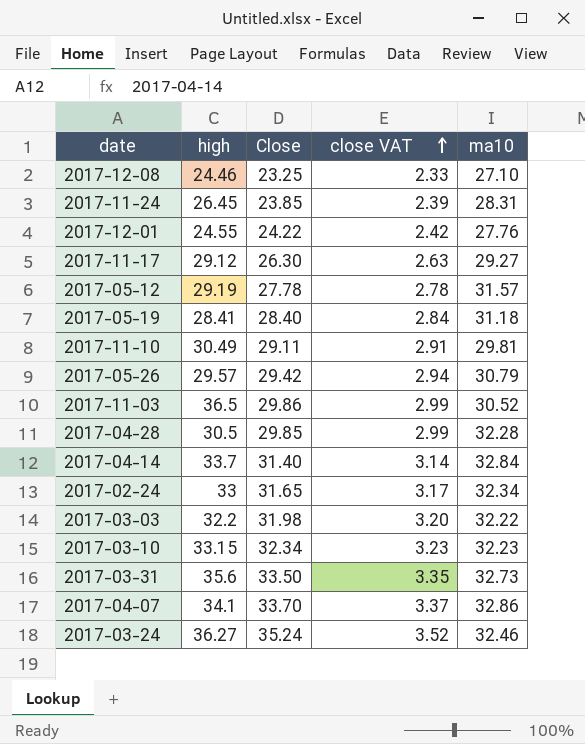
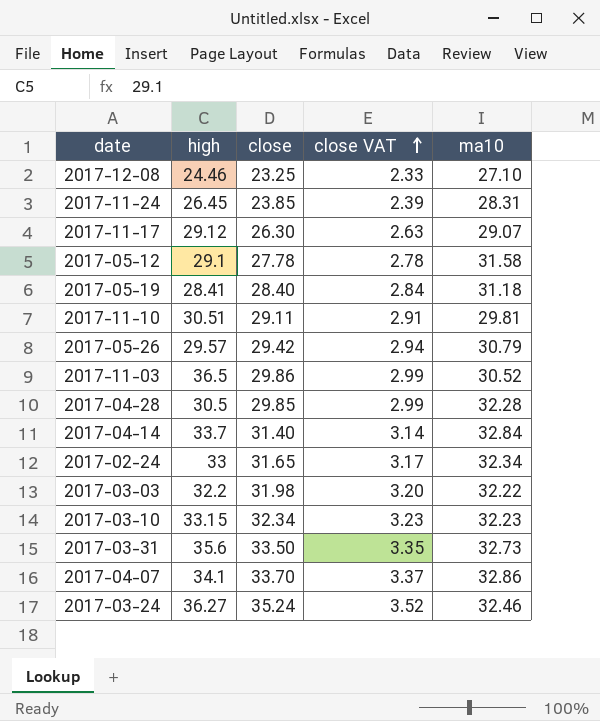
column name: Close -> close
row 2017-12-01: 24.55 | 24.22 | 2.42 | 27.76 -> none
2017-11-17 | ma10: 29.27 -> 29.07
2017-05-12 | high: 29.19 -> 29.1
2017-05-12 | ma10: 31.57 -> 31.58
2017-11-10 | high: 30.49 -> 30.51

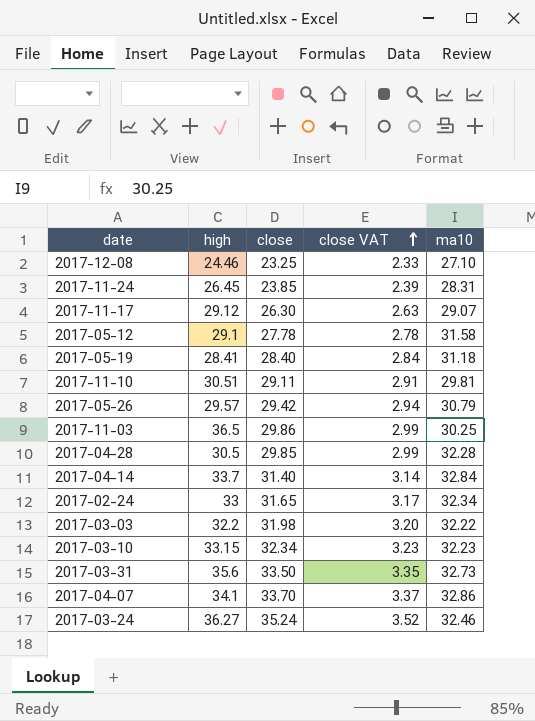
2017-11-03 | ma10: 30.52 -> 30.25

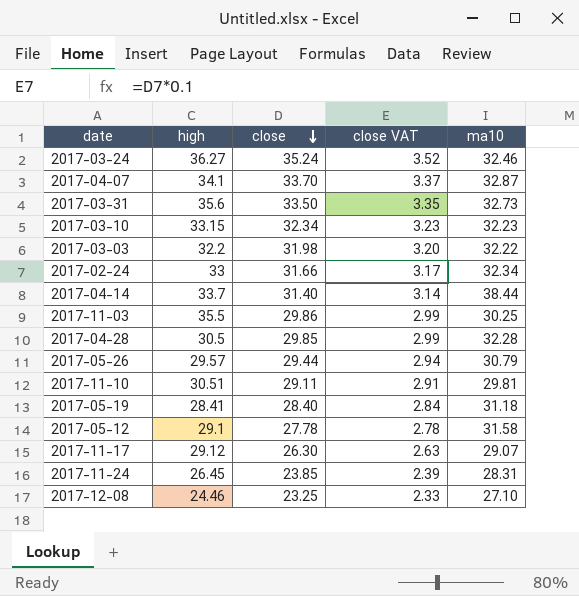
row order: close VAT ascending -> close descending
2017-04-07 | ma10: 32.86 -> 32.87
2017-02-24 | close: 31.65 -> 31.66
2017-04-14 | ma10: 32.84 -> 38.44
2017-11-03 | high: 36.5 -> 35.5
2017-05-26 | close: 29.42 -> 29.44

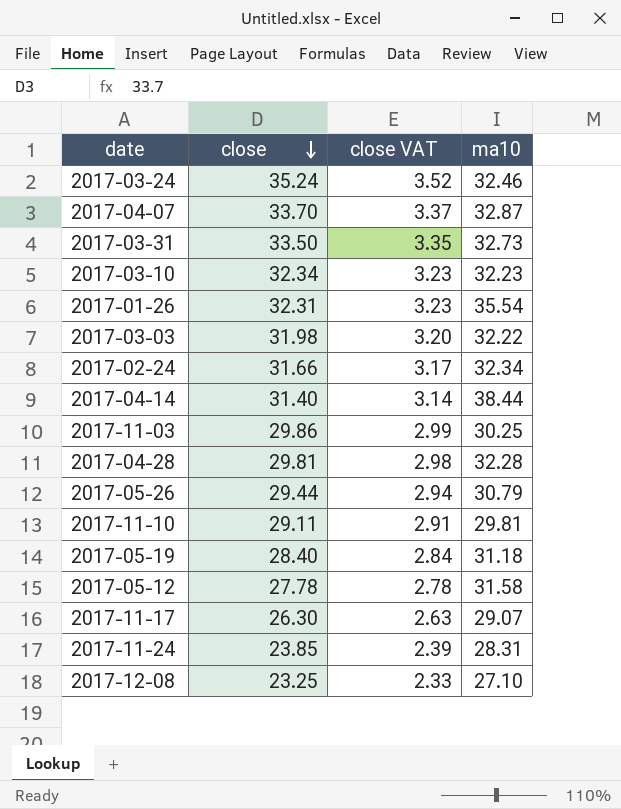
column high | position: 2 -> none
row 2017-01-26: none -> 32.31 | 3.23 | 35.54
2017-04-28 | close: 29.85 -> 29.81
2017-04-28 | close VAT: 2.99 -> 2.98

